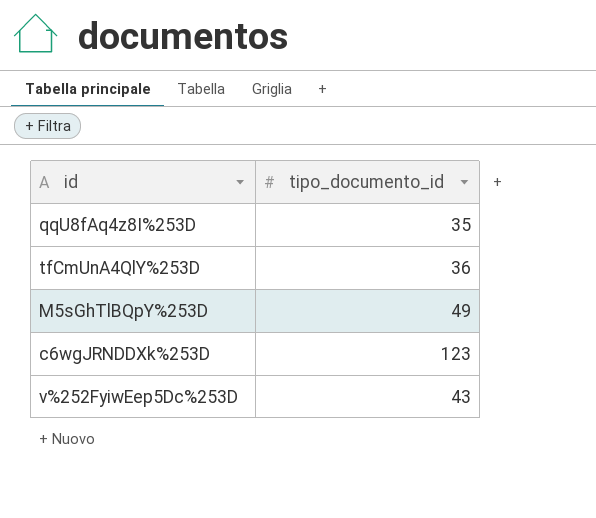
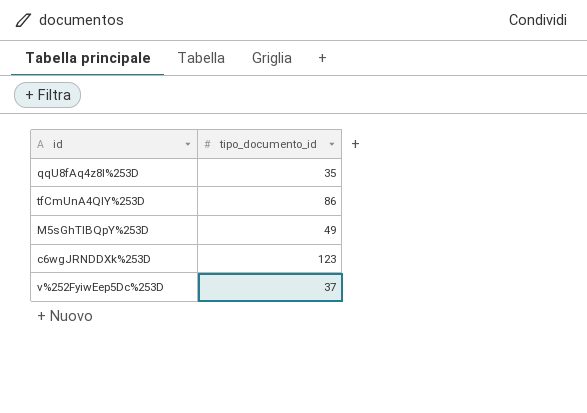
tfCmUnA4QlY%253D | tipo_documento_id: 36 -> 86
v%252FyiwEep5Dc%253D | tipo_documento_id: 43 -> 37

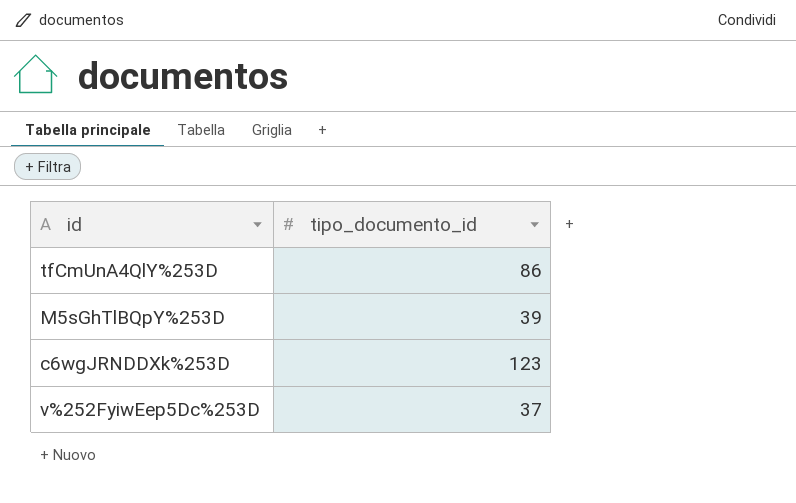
row qqU8fAq4z8I%253D: 35 -> none
M5sGhTlBQpY%253D | tipo_documento_id: 49 -> 39

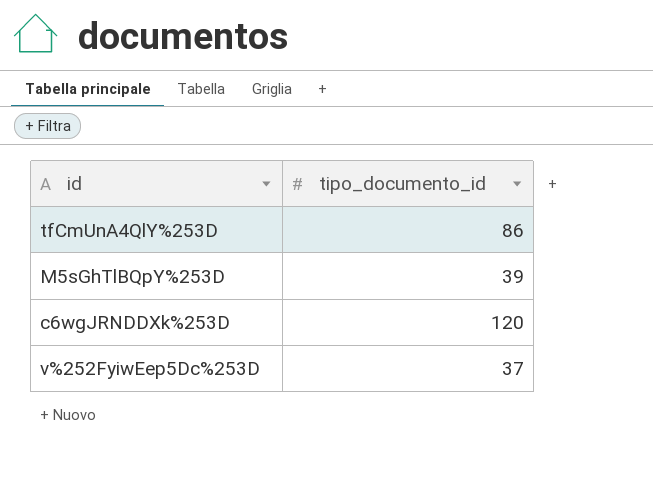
c6wgJRNDDXk%253D | tipo_documento_id: 123 -> 120

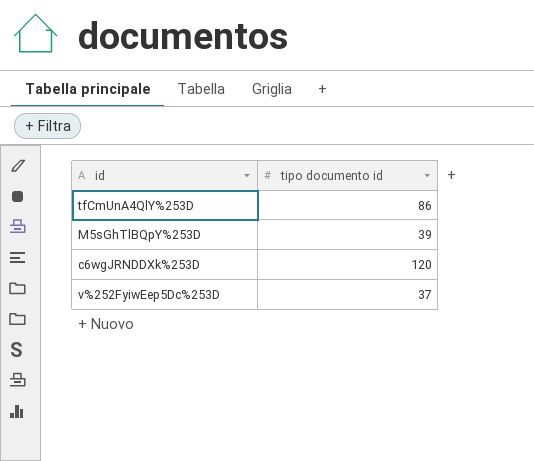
column name: tipo_documento_id -> tipo documento id

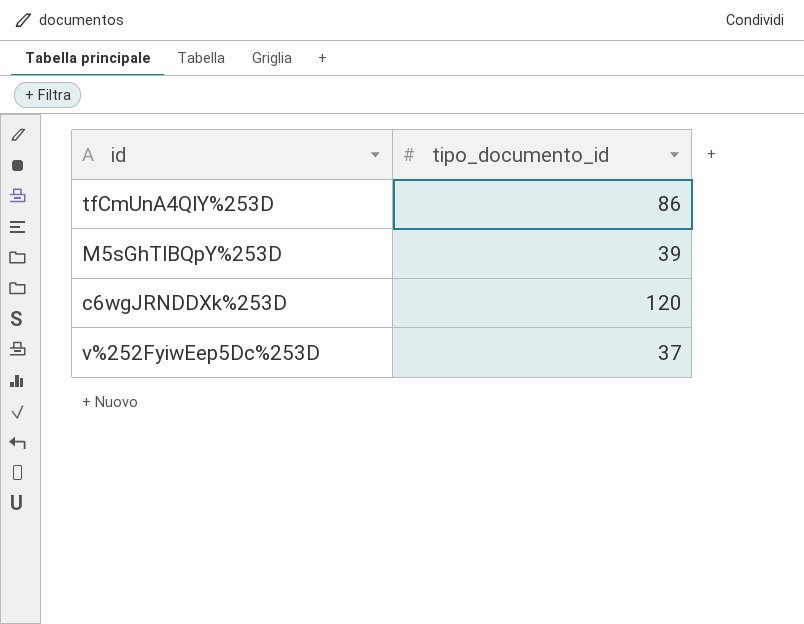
column name: tipo documento id -> tipo_documento_id

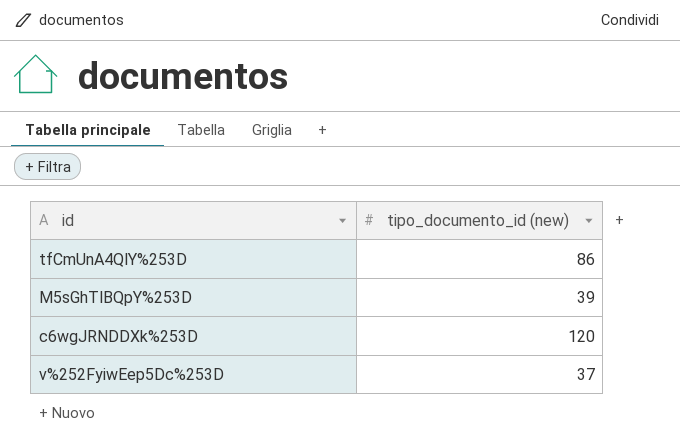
column name: tipo_documento_id -> tipo_documento_id (new)

